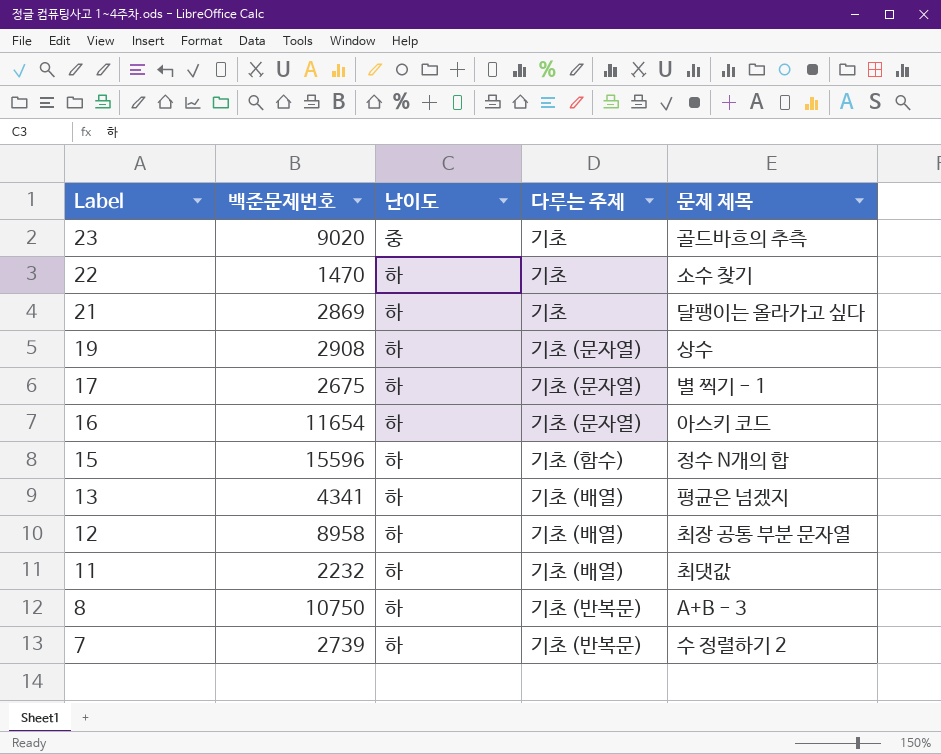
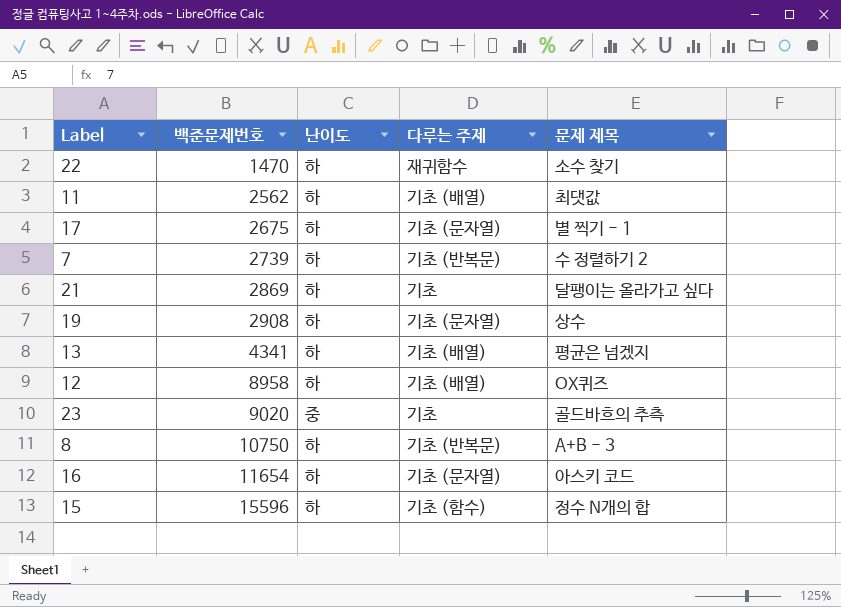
row order: Label descending -> 백준문제번호 ascending
22 | 다루는 주제: 기초 -> 재귀함수
11 | 백준문제번호: 2232 -> 2562
12 | 문제 제목: 최장 공통 부분 문자열 -> OX퀴즈

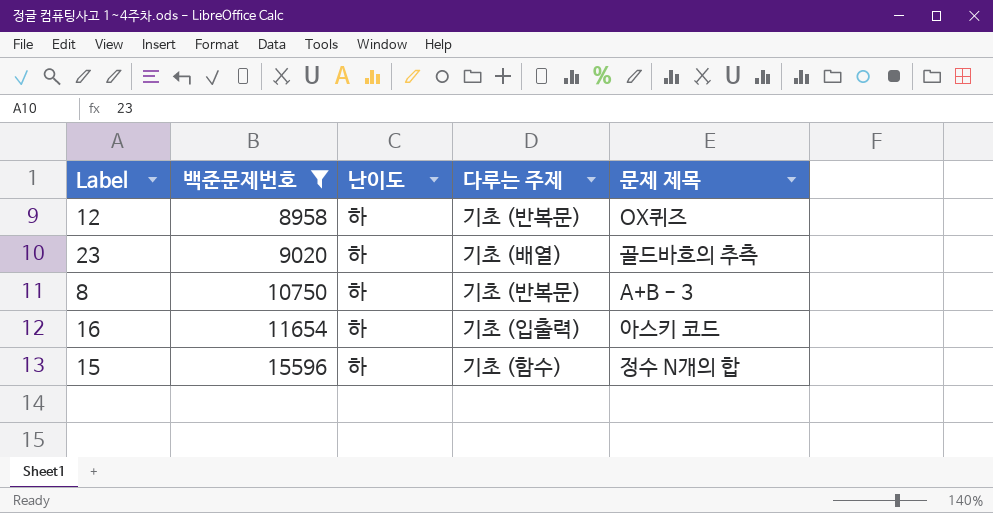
filter: none -> 백준문제번호 >= 8958
12 | 다루는 주제: 기초 (배열) -> 기초 (반복문)
23 | 난이도: 중 -> 하
23 | 다루는 주제: 기초 -> 기초 (배열)
16 | 다루는 주제: 기초 (문자열) -> 기초 (입출력)

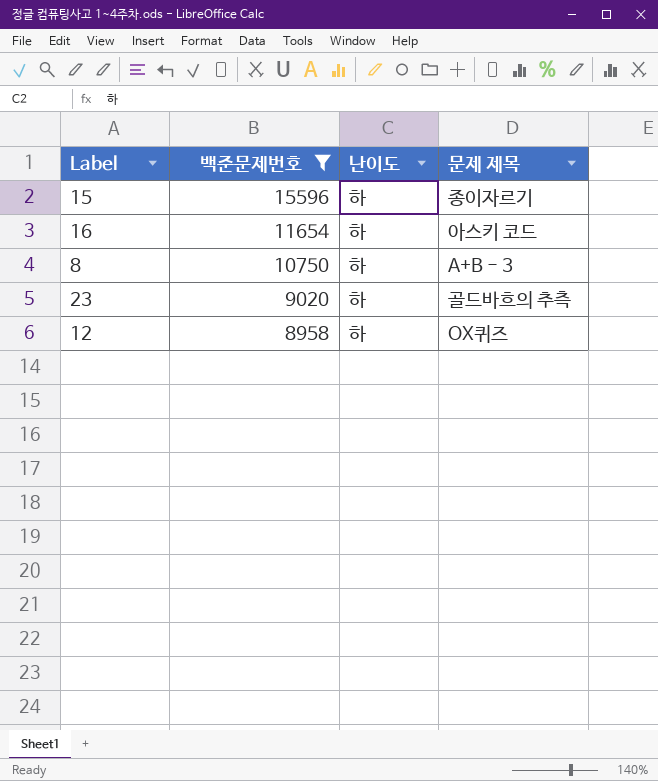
row order: 백준문제번호 ascending -> 백준문제번호 descending
column 다루는 주제 | position: 4 -> none
15 | 문제 제목: 정수 N개의 합 -> 종이자르기

